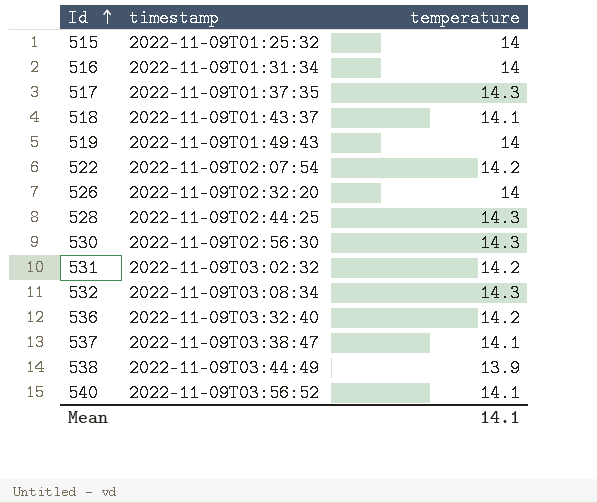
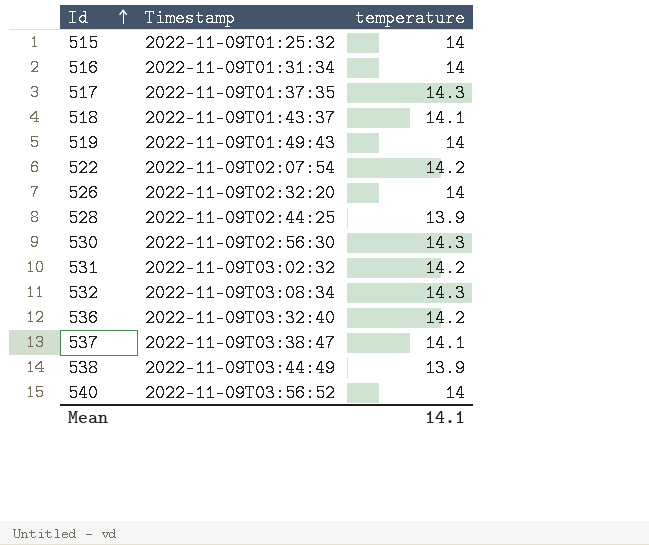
column name: timestamp -> Timestamp
528 | temperature: 14.3 -> 13.9
540 | temperature: 14.1 -> 14

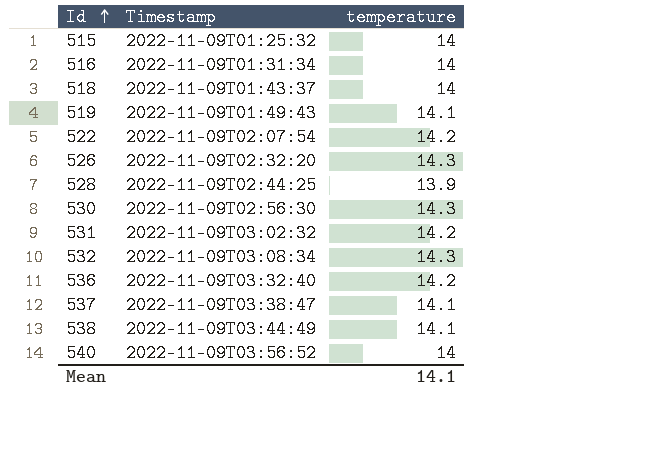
row 517: 2022-11-09T01:37:35 | 14.3 -> none
518 | temperature: 14.1 -> 14
519 | temperature: 14 -> 14.1
526 | temperature: 14 -> 14.3
538 | temperature: 13.9 -> 14.1

